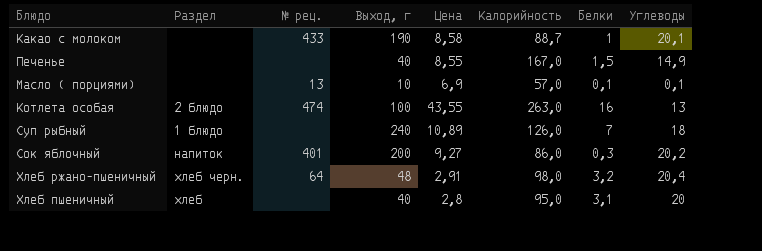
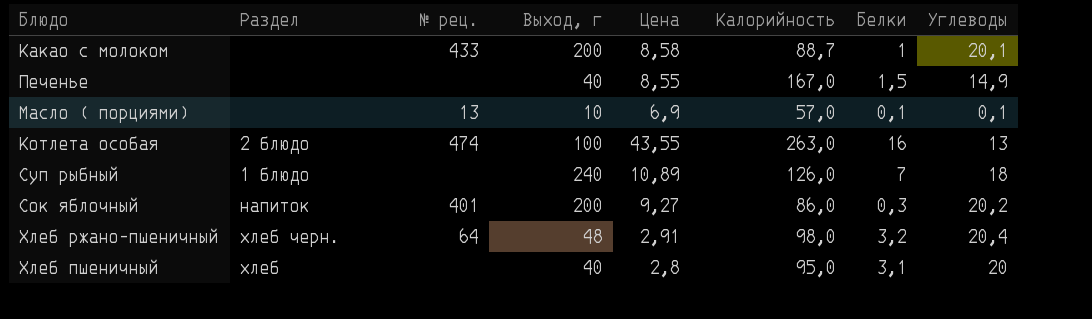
Какао с молоком | Выход, г: 190 -> 200

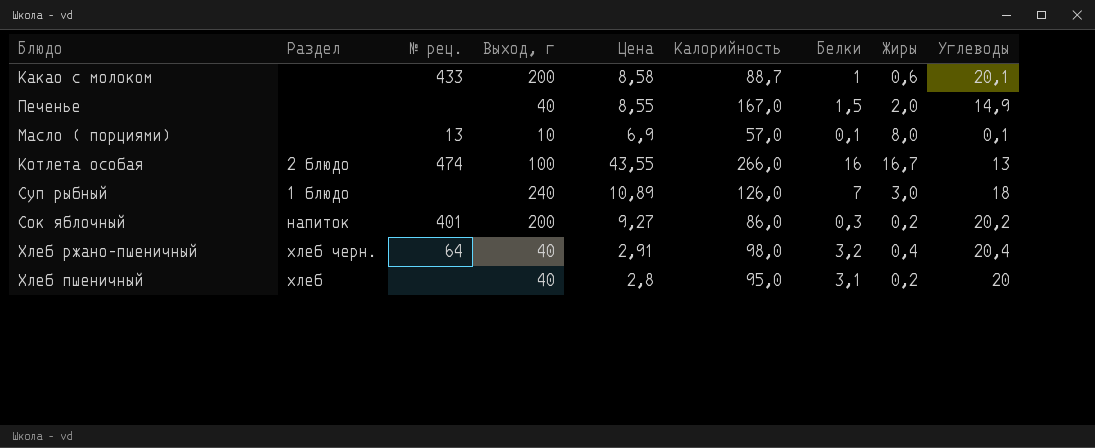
column Жиры | position: none -> 8
Котлета особая | Калорийность: 263,0 -> 266,0
Хлеб ржано-пшеничный | Выход, г: 48 -> 40

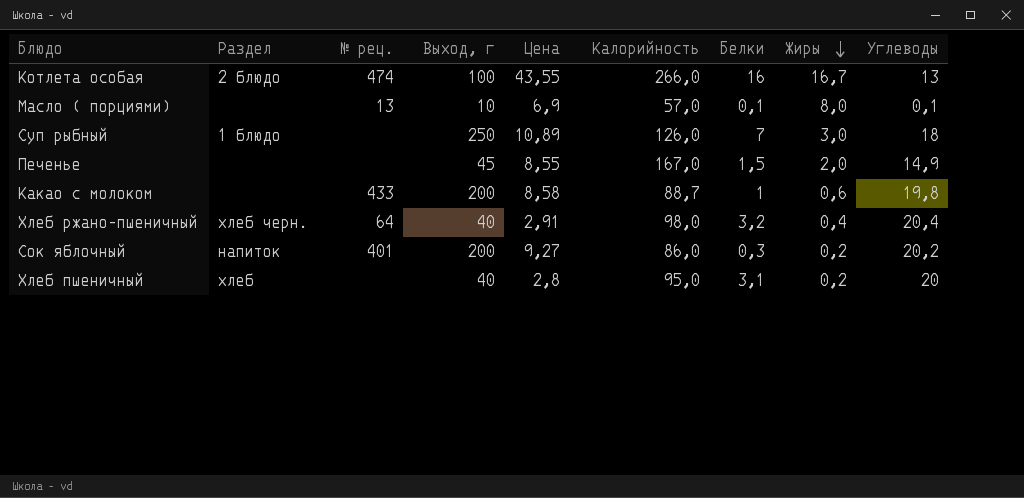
row order: none -> Жиры descending
Суп рыбный | Выход, г: 240 -> 250
Печенье | Выход, г: 40 -> 45
Какао с молоком | Углеводы: 20,1 -> 19,8

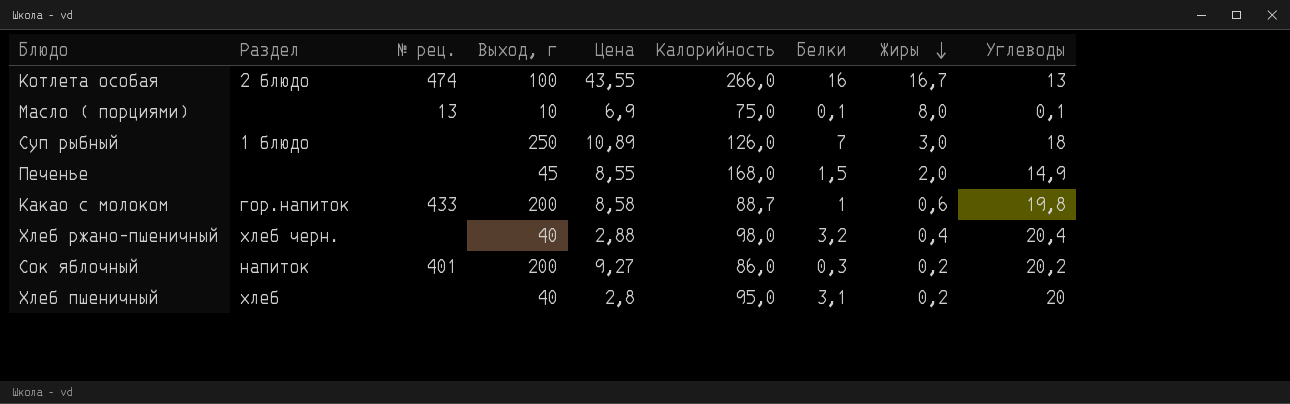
Масло ( порциями) | Калорийность: 57,0 -> 75,0
Печенье | Калорийность: 167,0 -> 168,0
Какао с молоком | Раздел: none -> гор.напиток
Хлеб ржано-пшеничный | № рец.: 64 -> none
Хлеб ржано-пшеничный | Цена: 2,91 -> 2,88

